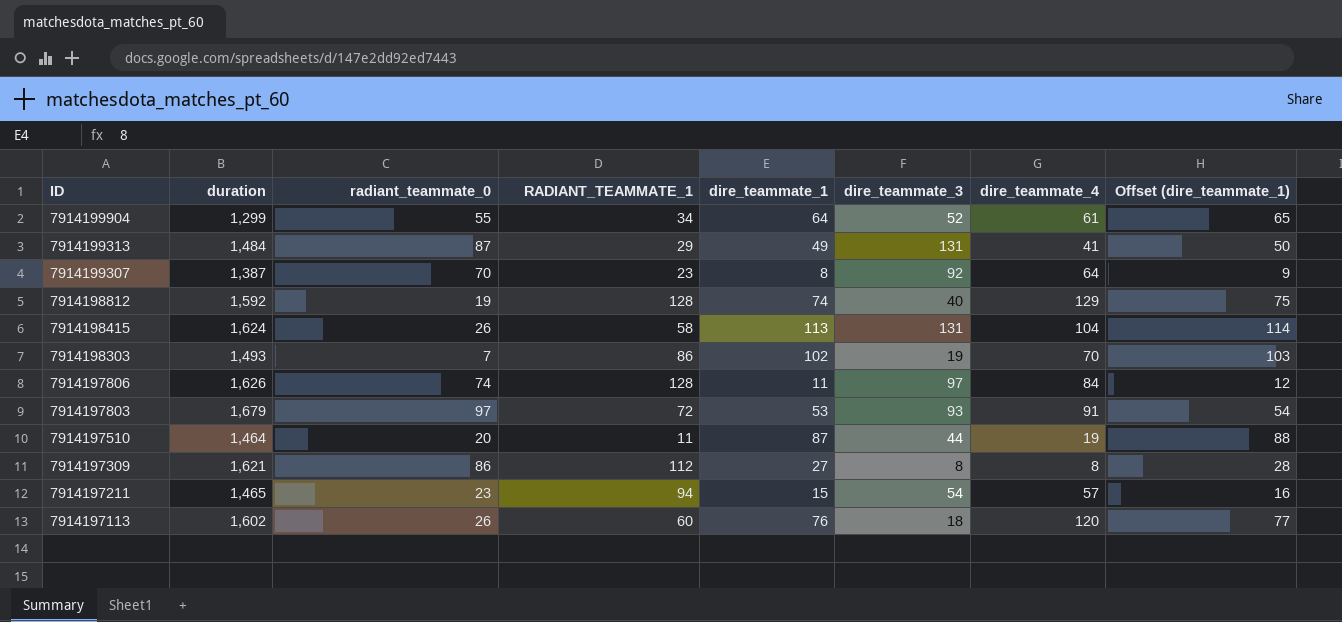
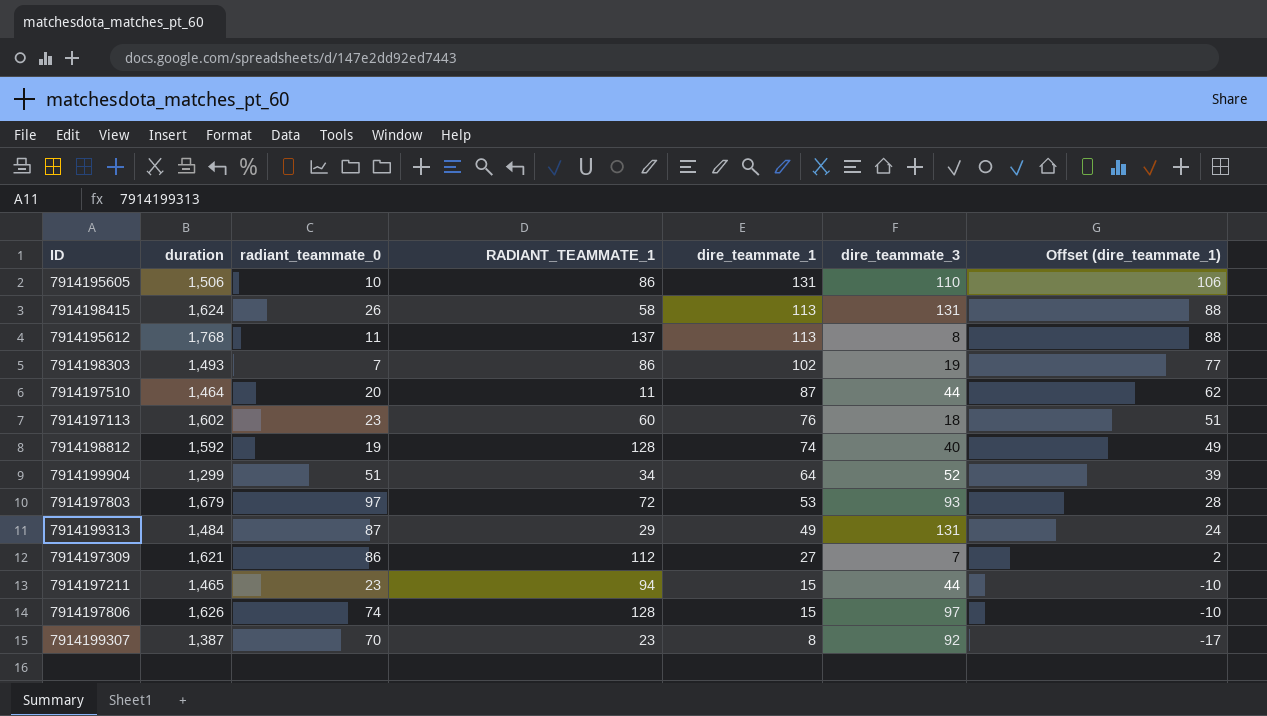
row order: ID descending -> dire_teammate_1 descending
column dire_teammate_4 | position: 7 -> none
column Offset (dire_teammate_1) | formula: [dire_teammate_1] + 1 -> [dire_teammate_1] - 25
row 7914195605: none -> 1,506 | 10 | 86 | 131 | 110 | 106
row 7914195612: none -> 1,768 | 11 | 137 | 113 | 8 | 88
7914197113 | radiant_teammate_0: 26 -> 23
7914199904 | radiant_teammate_0: 55 -> 51
7914197309 | dire_teammate_3: 8 -> 7
7914197211 | dire_teammate_3: 54 -> 44
7914197806 | dire_teammate_1: 11 -> 15

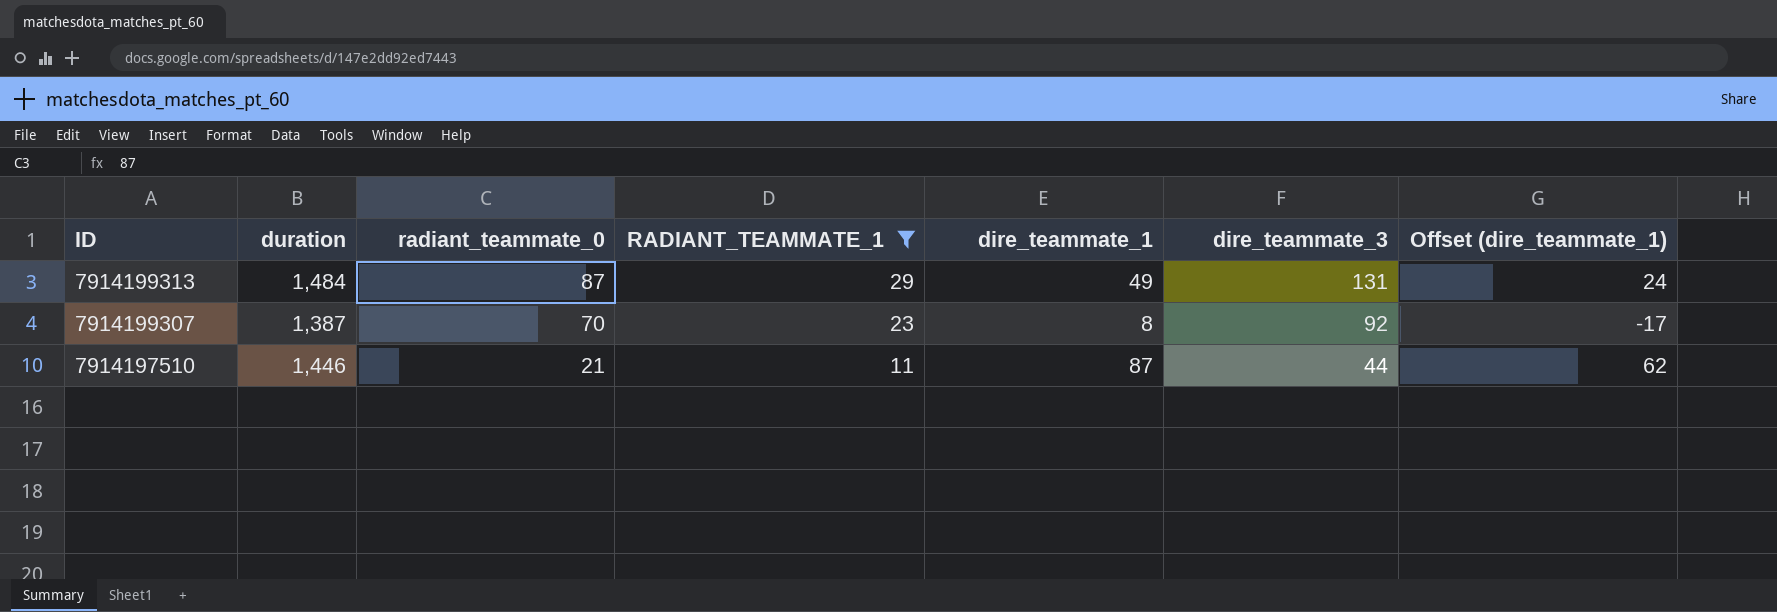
filter: none -> RADIANT_TEAMMATE_1 <= 29
row order: dire_teammate_1 descending -> ID descending
7914197510 | duration: 1,464 -> 1,446
7914197510 | radiant_teammate_0: 20 -> 21

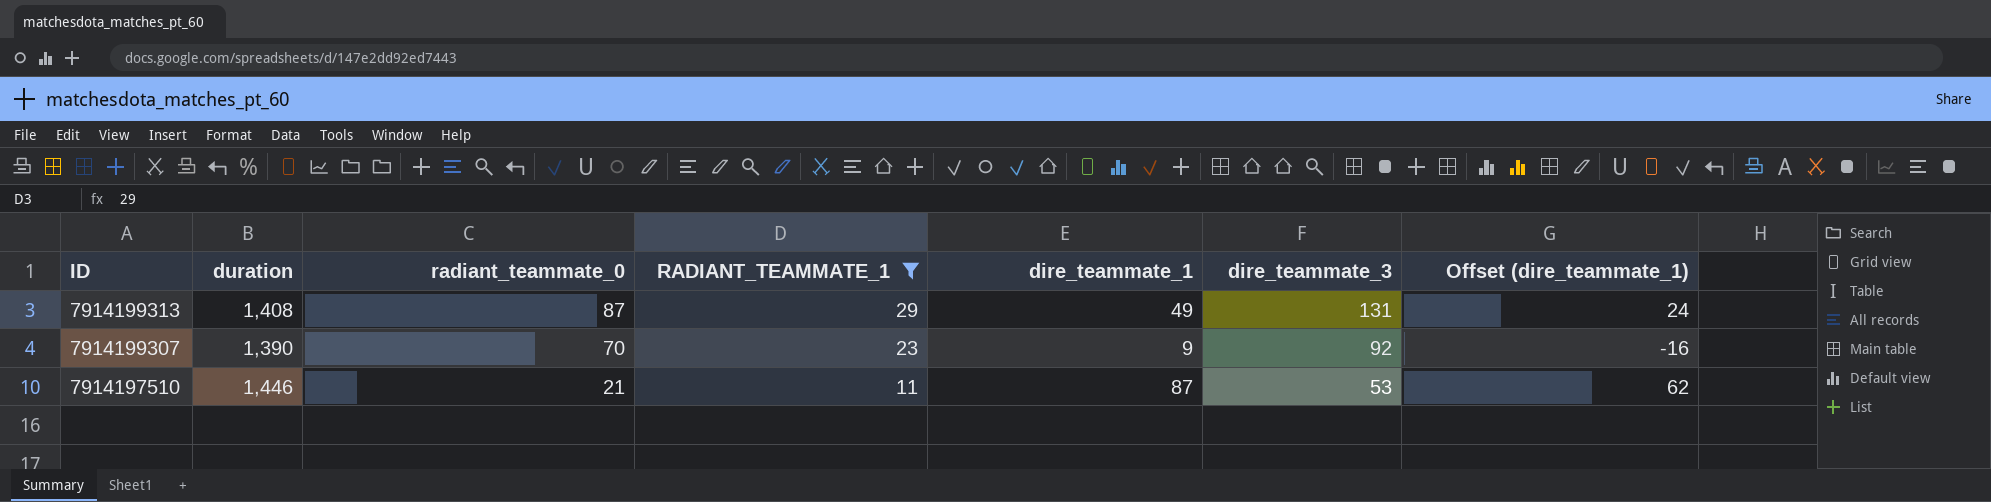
7914199313 | duration: 1,484 -> 1,408
7914199307 | duration: 1,387 -> 1,390
7914199307 | dire_teammate_1: 8 -> 9
7914199307 | Offset (dire_teammate_1): -17 -> -16
7914197510 | dire_teammate_3: 44 -> 53

